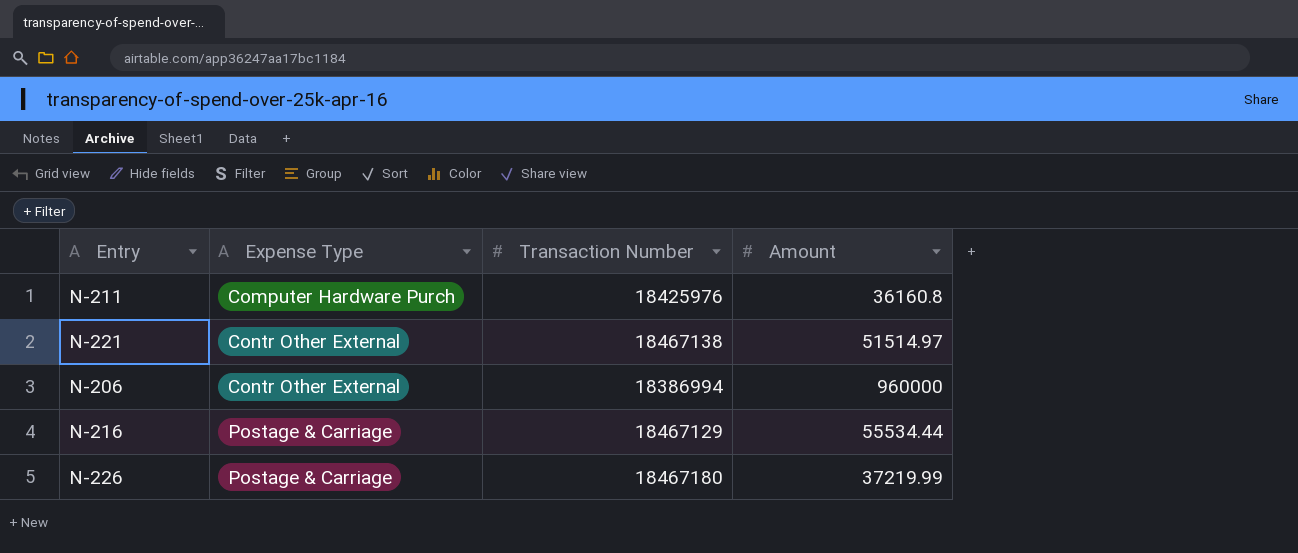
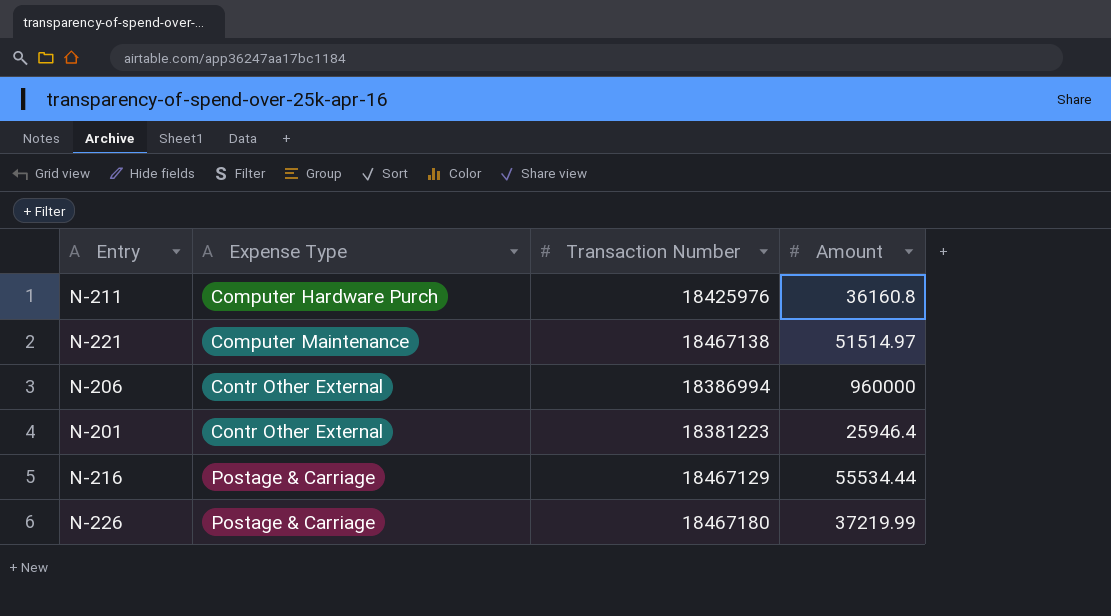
N-221 | Expense Type: Contr Other External -> Computer Maintenance
row N-201: none -> Contr Other External | 18381223 | 25946.4

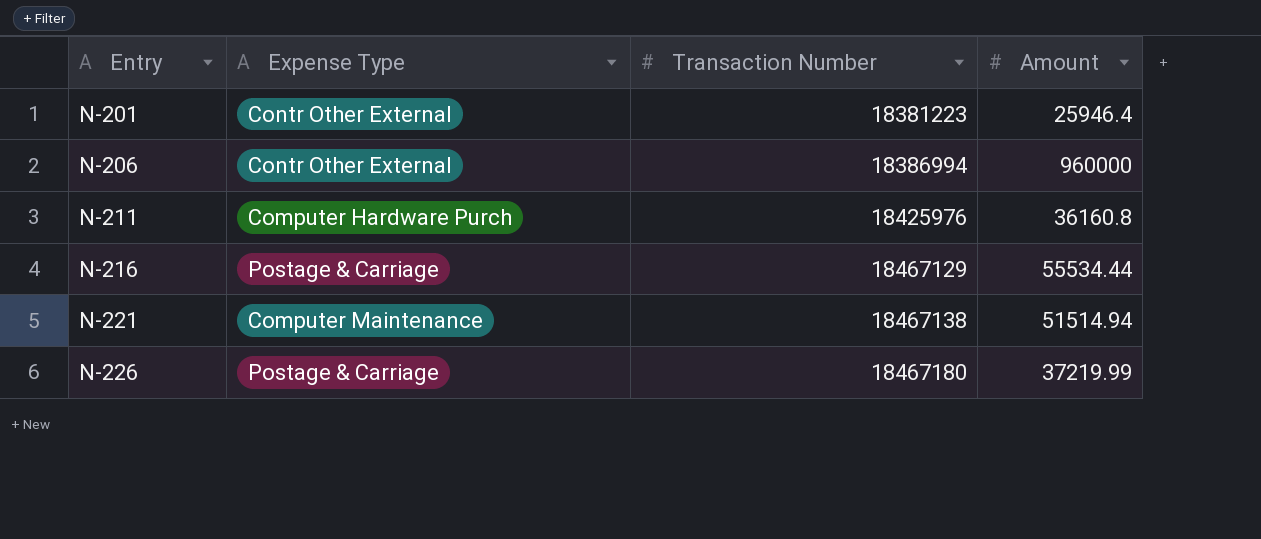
row order: Expense Type ascending -> Entry ascending
N-221 | Amount: 51514.97 -> 51514.94

